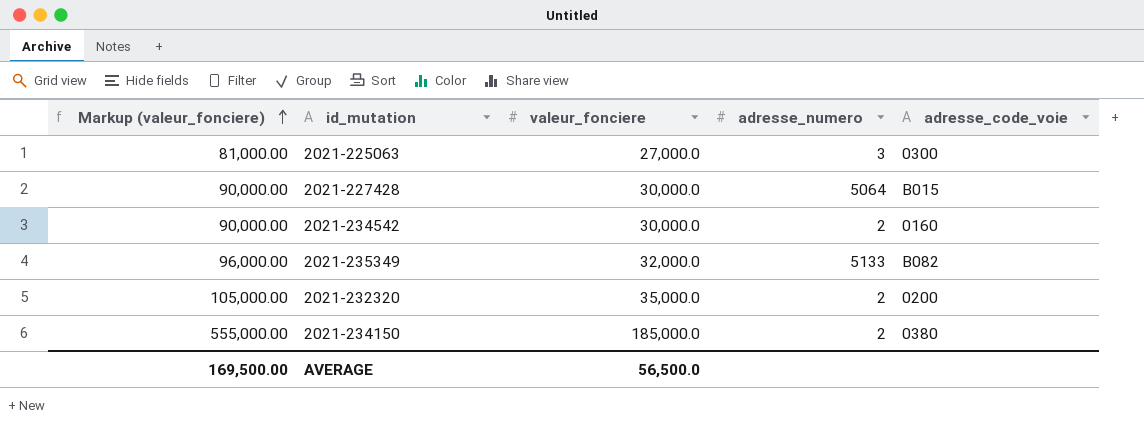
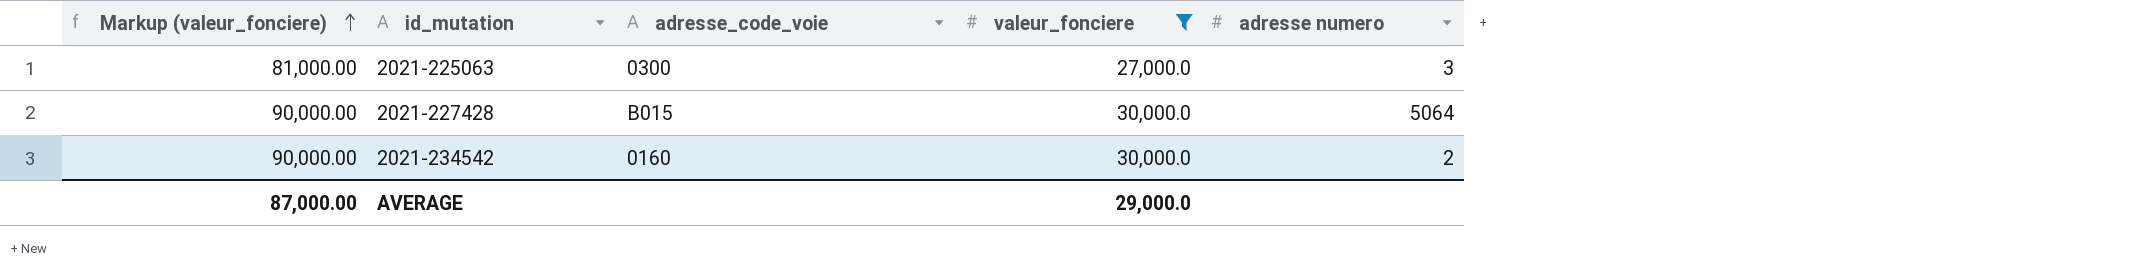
filter: none -> valeur_fonciere <= 30,000.0
column adresse_code_voie | position: 5 -> 3
column name: adresse_numero -> adresse numero
AVERAGE | Markup (valeur_fonciere): 169,500.00 -> 87,000.00
AVERAGE | valeur_fonciere: 56,500.0 -> 29,000.0

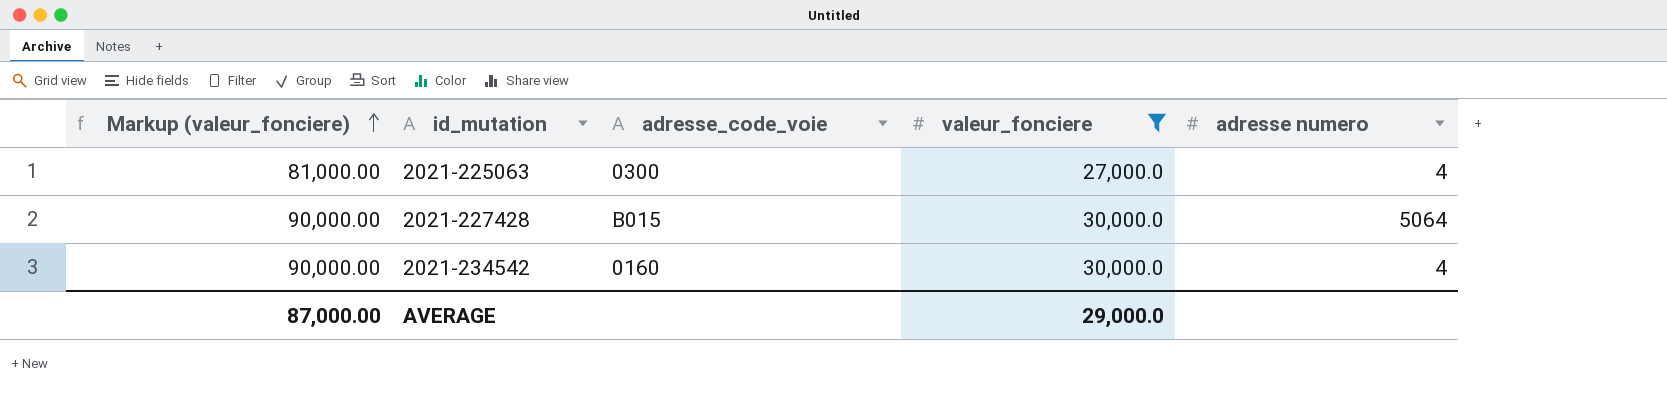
2021-225063 | adresse numero: 3 -> 4
2021-234542 | adresse numero: 2 -> 4

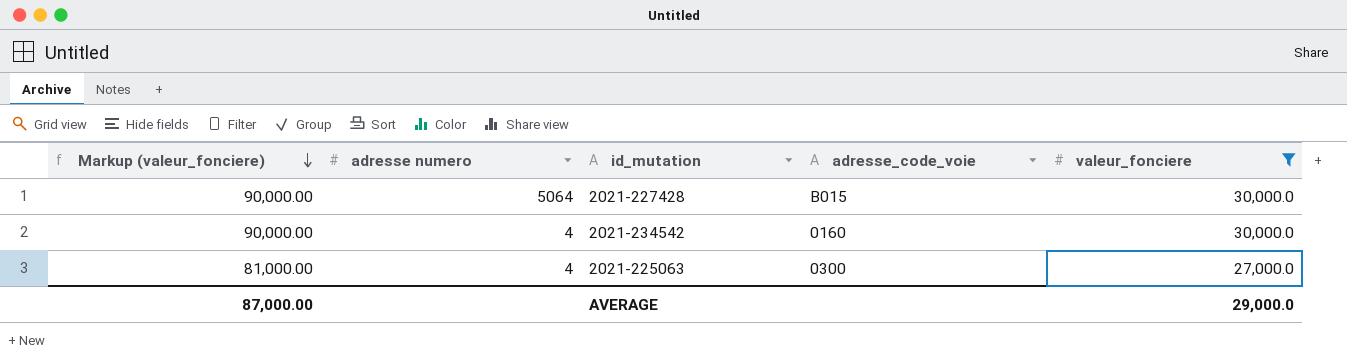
row order: Markup (valeur_fonciere) ascending -> Markup (valeur_fonciere) descending
column adresse numero | position: 5 -> 2

